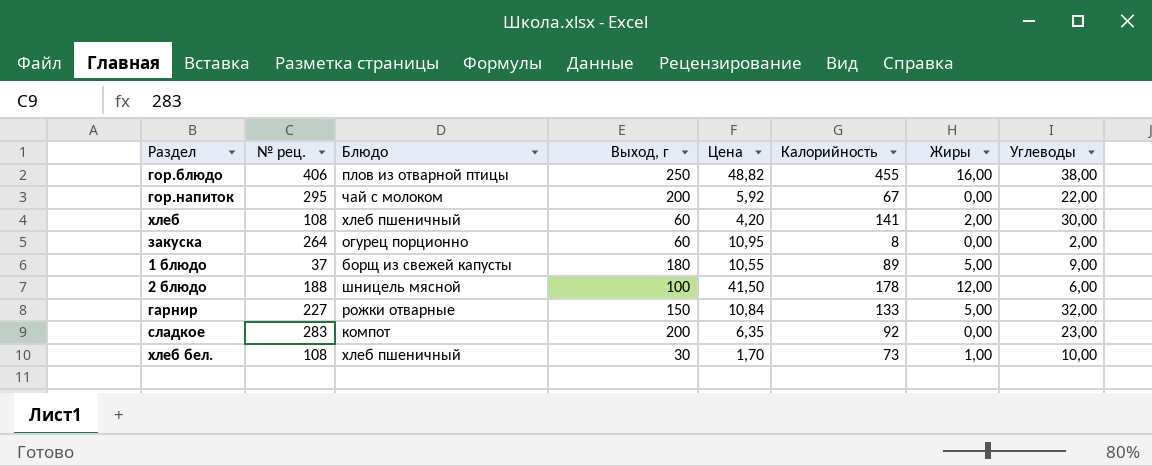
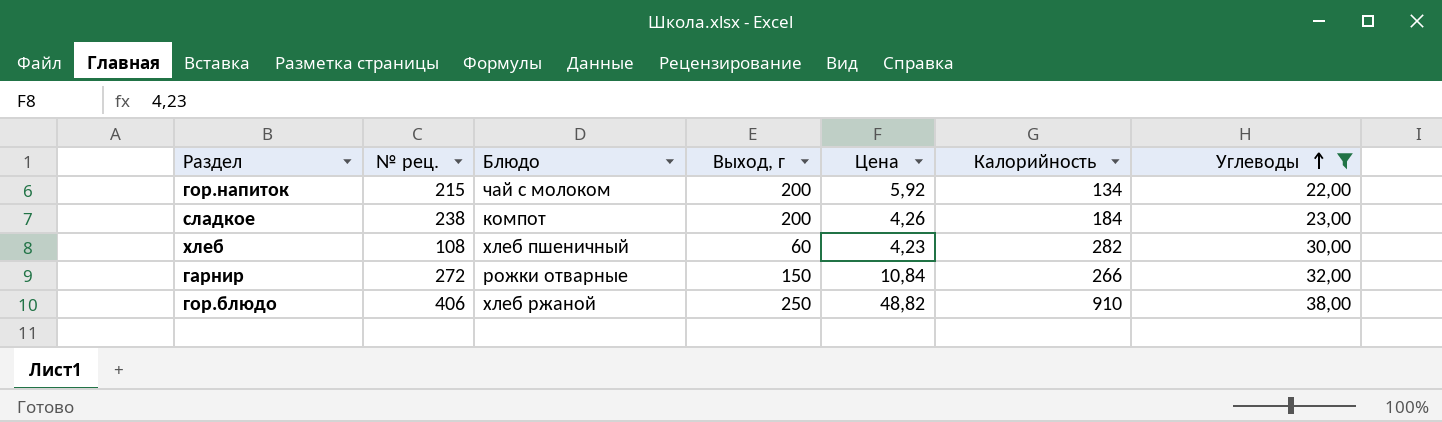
filter: none -> Углеводы >= 22,00
row order: none -> Углеводы ascending
column Жиры | position: 7 -> none
гор.напиток | № рец.: 295 -> 215
гор.напиток | Калорийность: 67 -> 134
сладкое | № рец.: 283 -> 238
сладкое | Цена: 6,35 -> 4,26
сладкое | Калорийность: 92 -> 184
хлеб | Цена: 4,20 -> 4,23
хлеб | Калорийность: 141 -> 282
гарнир | № рец.: 227 -> 272
гарнир | Калорийность: 133 -> 266
гор.блюдо | Блюдо: плов из отварной птицы -> хлеб ржаной
гор.блюдо | Калорийность: 455 -> 910

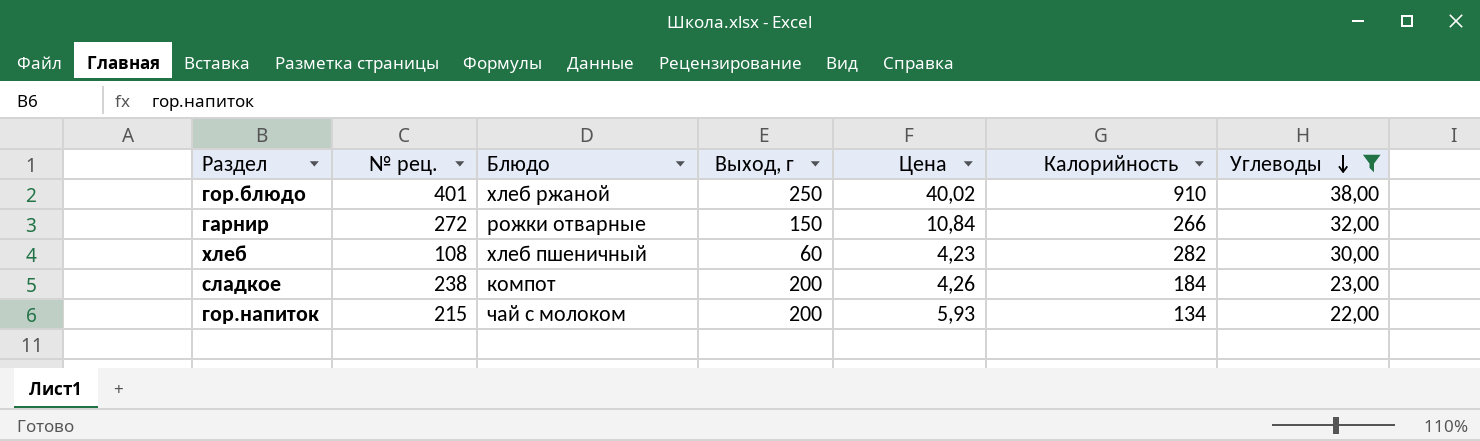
row order: Углеводы ascending -> Углеводы descending
гор.блюдо | № рец.: 406 -> 401
гор.блюдо | Цена: 48,82 -> 40,02
гор.напиток | Цена: 5,92 -> 5,93

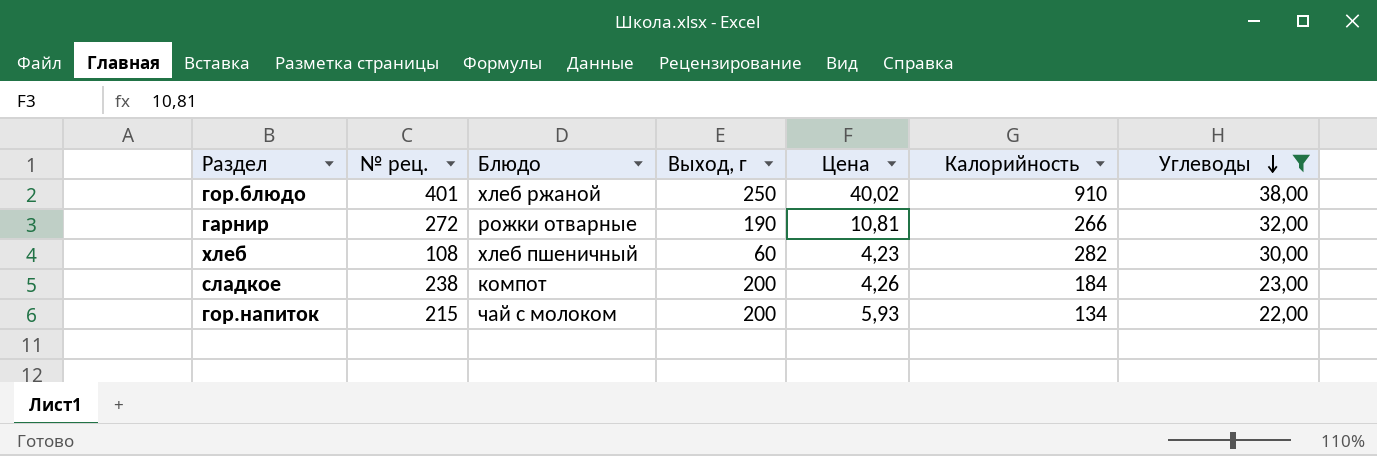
гарнир | Выход, г: 150 -> 190
гарнир | Цена: 10,84 -> 10,81

